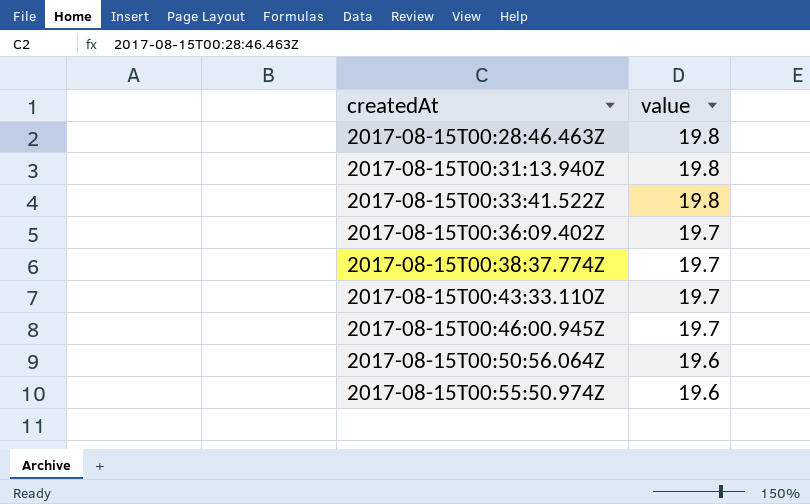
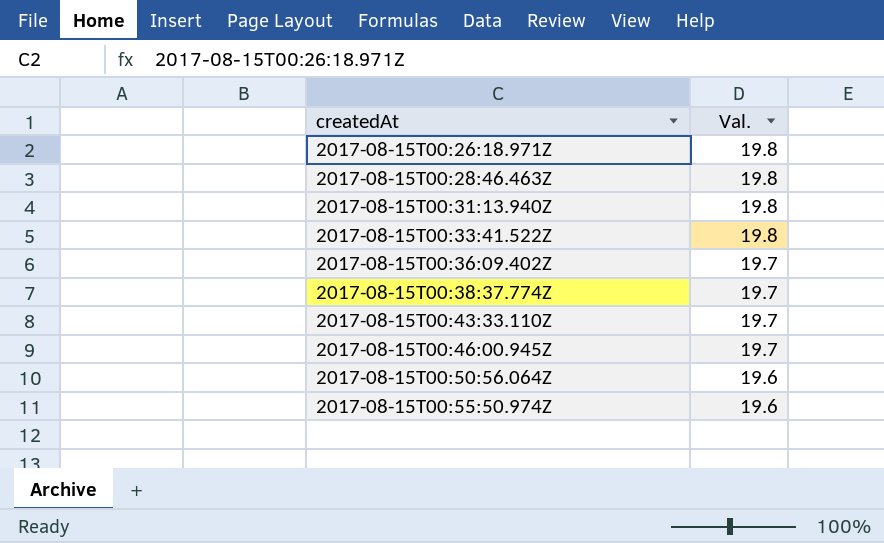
column name: value -> Val.
row 2017-08-15T00:26:18.971Z: none -> 19.8

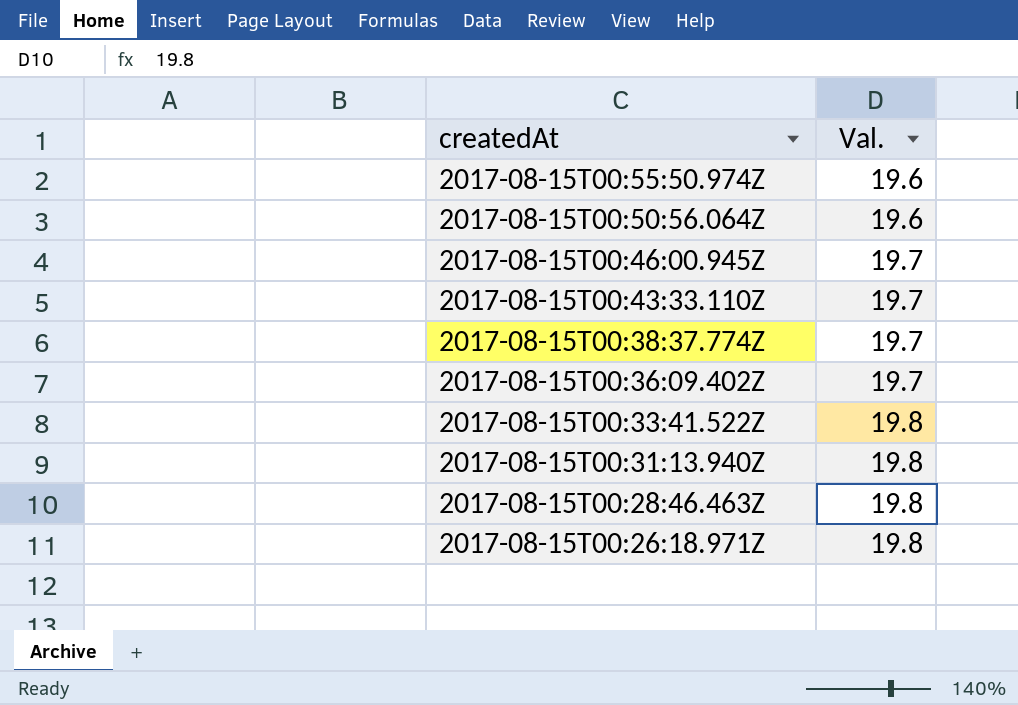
row order: createdAt ascending -> createdAt descending

